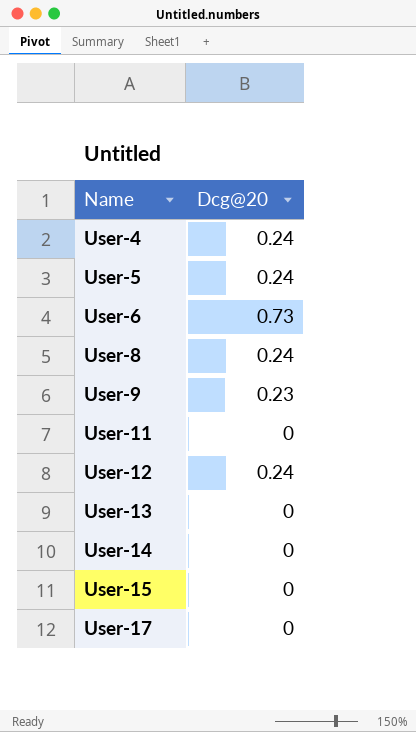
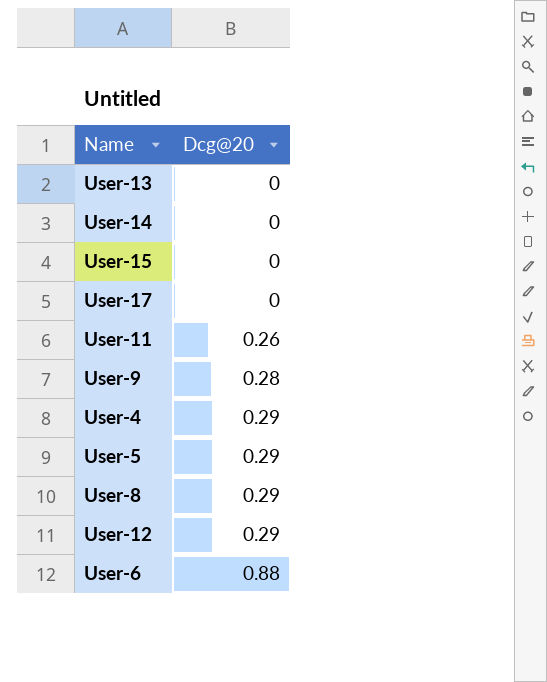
row order: Name ascending -> Dcg@20 ascending
User-11 | Dcg@20: 0 -> 0.26
User-9 | Dcg@20: 0.23 -> 0.28
User-4 | Dcg@20: 0.24 -> 0.29
User-5 | Dcg@20: 0.24 -> 0.29
User-8 | Dcg@20: 0.24 -> 0.29
User-12 | Dcg@20: 0.24 -> 0.29
User-6 | Dcg@20: 0.73 -> 0.88

